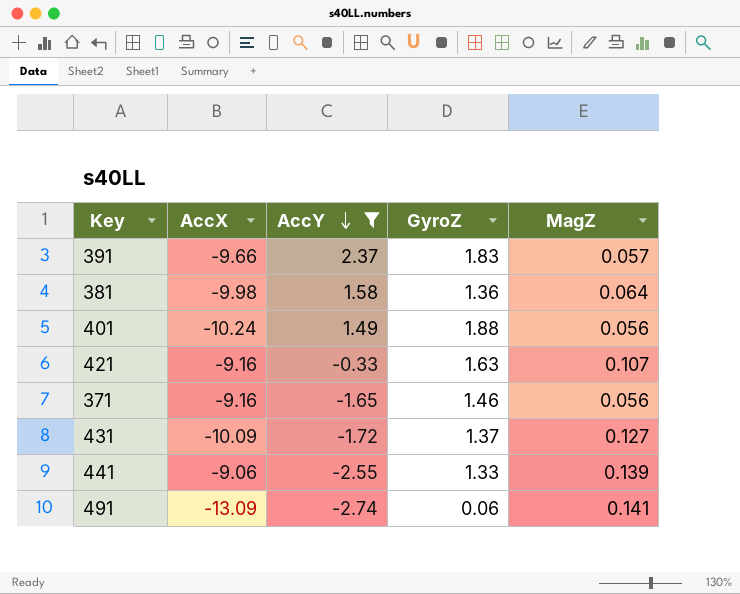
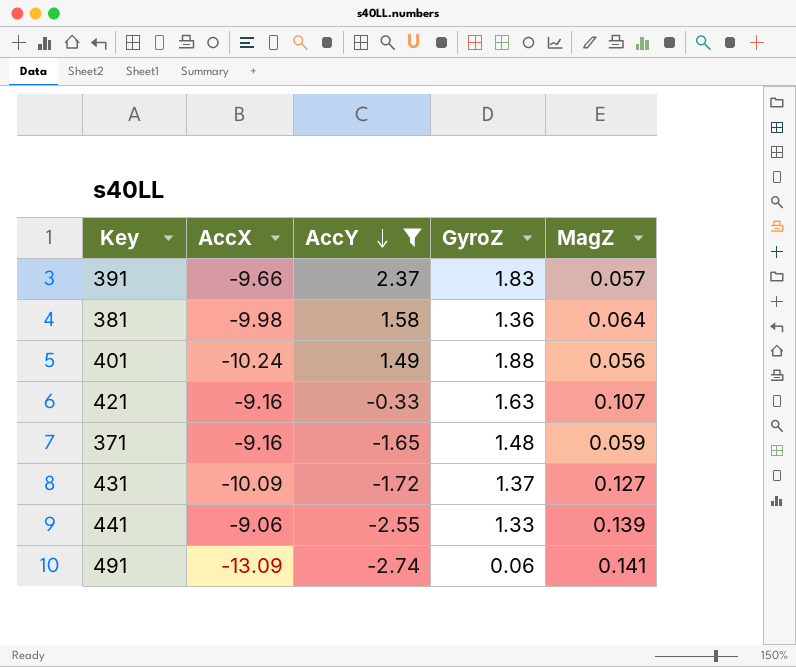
371 | GyroZ: 1.46 -> 1.48
371 | MagZ: 0.056 -> 0.059

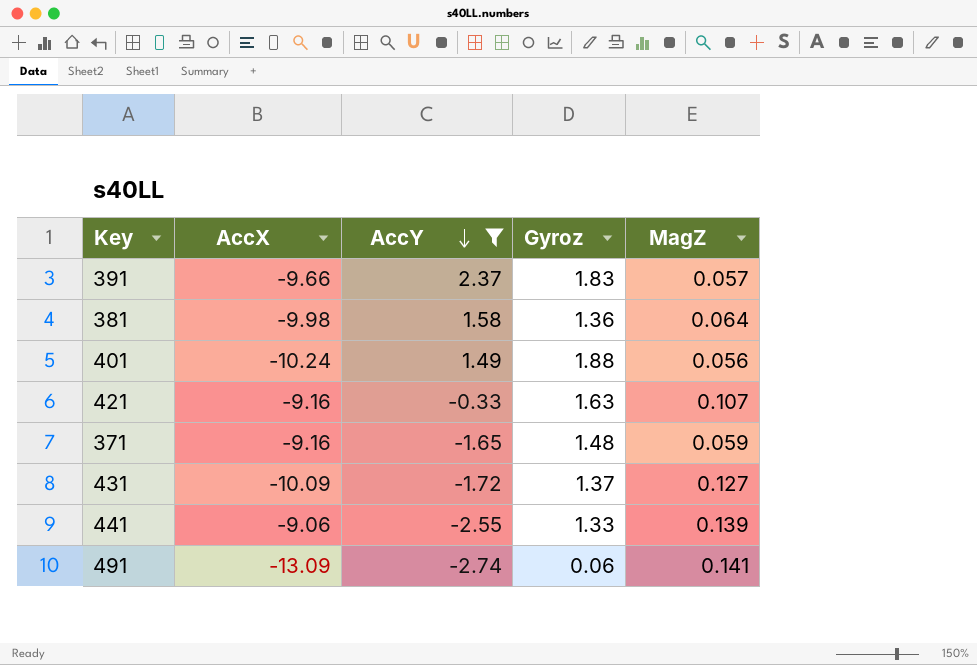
column name: GyroZ -> Gyroz

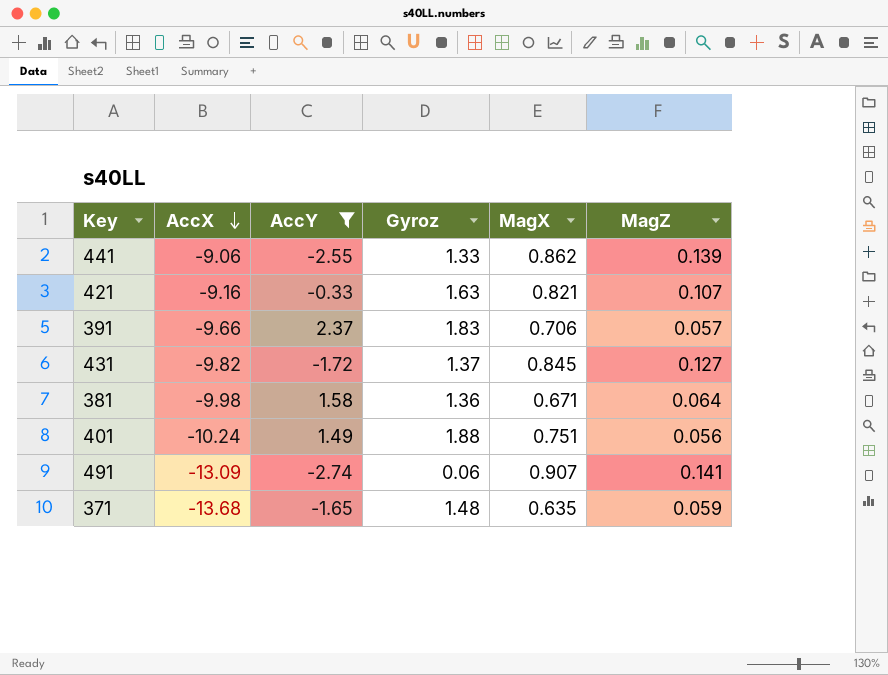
row order: AccY descending -> AccX descending
column MagX | position: none -> 5
431 | AccX: -10.09 -> -9.82
371 | AccX: -9.16 -> -13.68

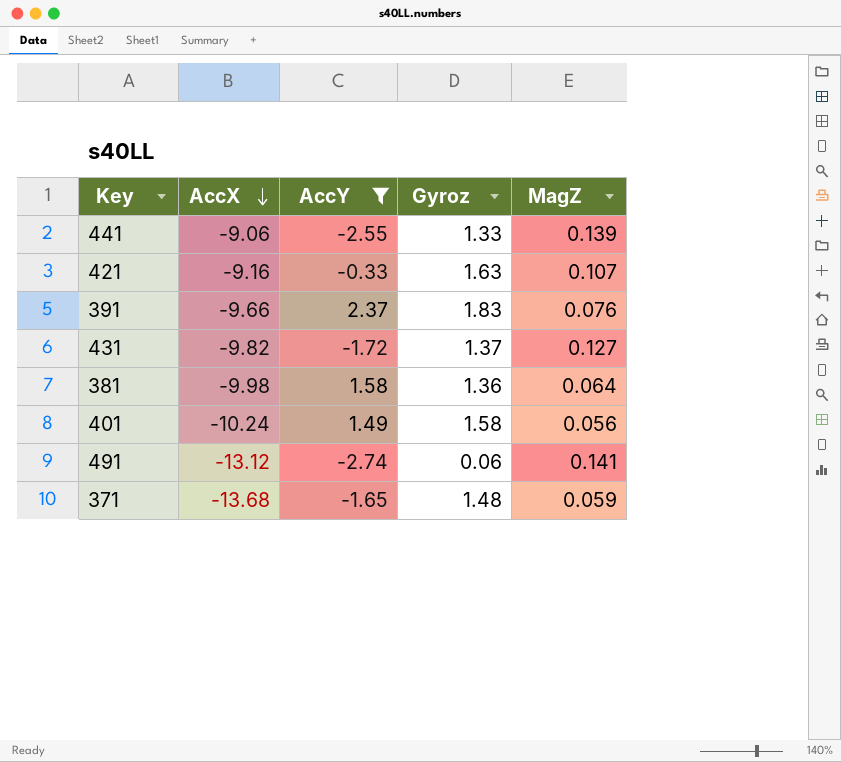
column MagX | position: 5 -> none
391 | MagZ: 0.057 -> 0.076
401 | Gyroz: 1.88 -> 1.58
491 | AccX: -13.09 -> -13.12

